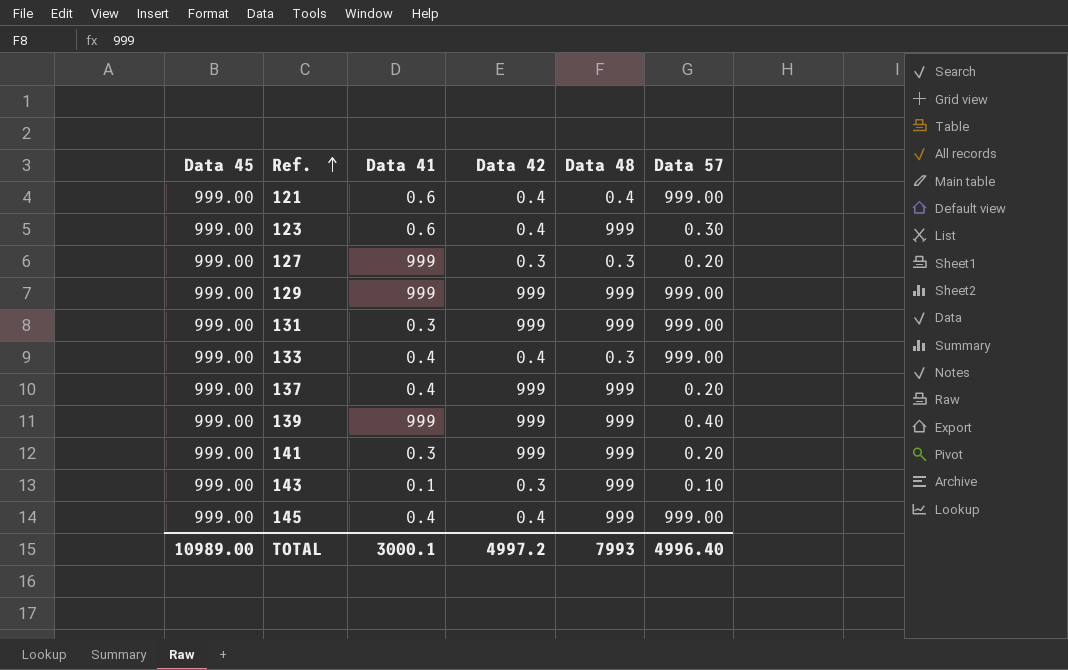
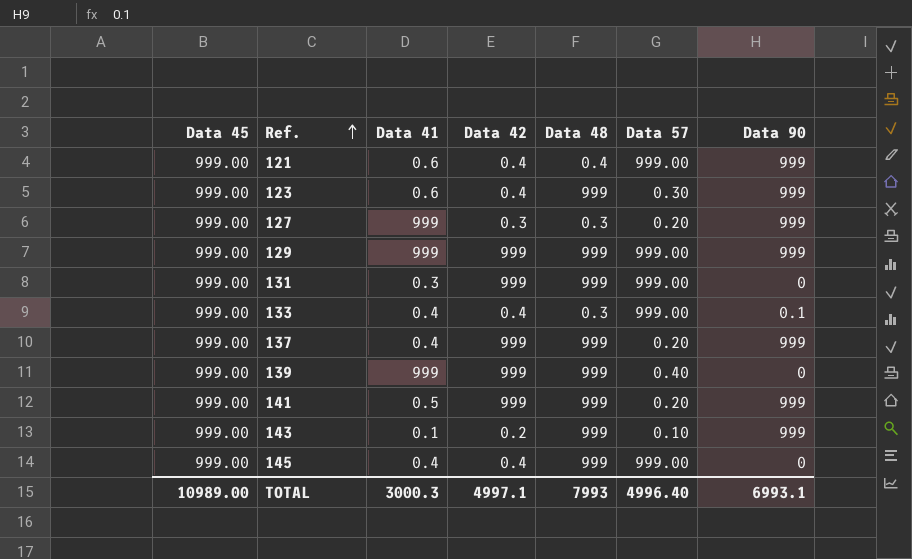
column Data 90 | position: none -> 7
141 | Data 41: 0.3 -> 0.5
143 | Data 42: 0.3 -> 0.2
TOTAL | Data 41: 3000.1 -> 3000.3
TOTAL | Data 42: 4997.2 -> 4997.1

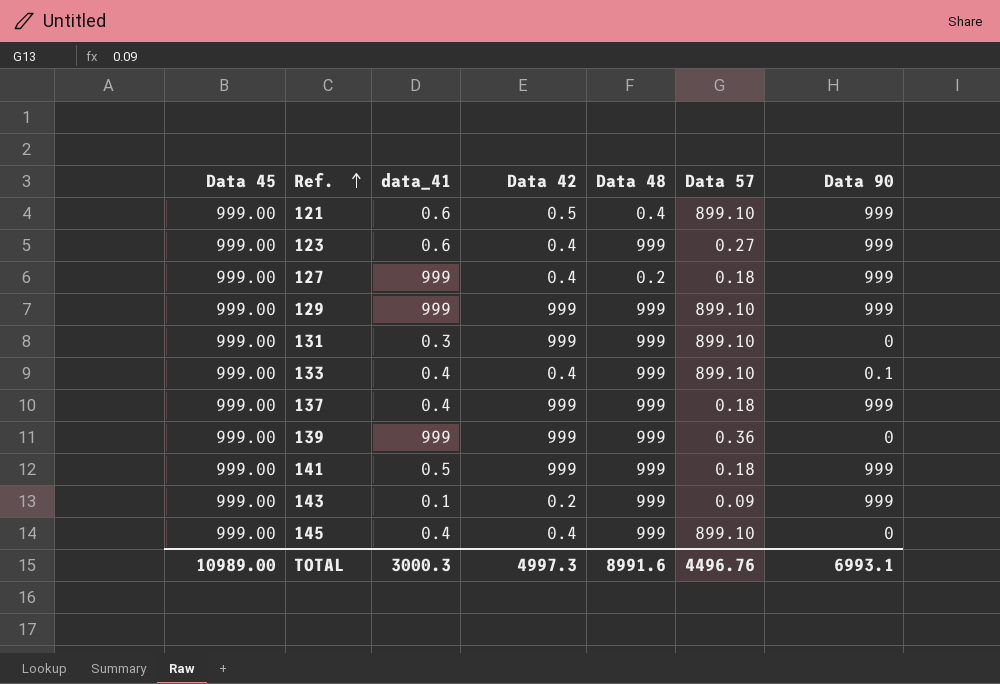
column name: Data 41 -> data_41
121 | Data 42: 0.4 -> 0.5
121 | Data 57: 999.00 -> 899.10
123 | Data 57: 0.30 -> 0.27
127 | Data 42: 0.3 -> 0.4
127 | Data 48: 0.3 -> 0.2
127 | Data 57: 0.20 -> 0.18
129 | Data 57: 999.00 -> 899.10
131 | Data 57: 999.00 -> 899.10
133 | Data 48: 0.3 -> 999
133 | Data 57: 999.00 -> 899.10
137 | Data 57: 0.20 -> 0.18
139 | Data 57: 0.40 -> 0.36
141 | Data 57: 0.20 -> 0.18
143 | Data 57: 0.10 -> 0.09
145 | Data 57: 999.00 -> 899.10
TOTAL | Data 42: 4997.1 -> 4997.3
TOTAL | Data 48: 7993 -> 8991.6
TOTAL | Data 57: 4996.40 -> 4496.76

